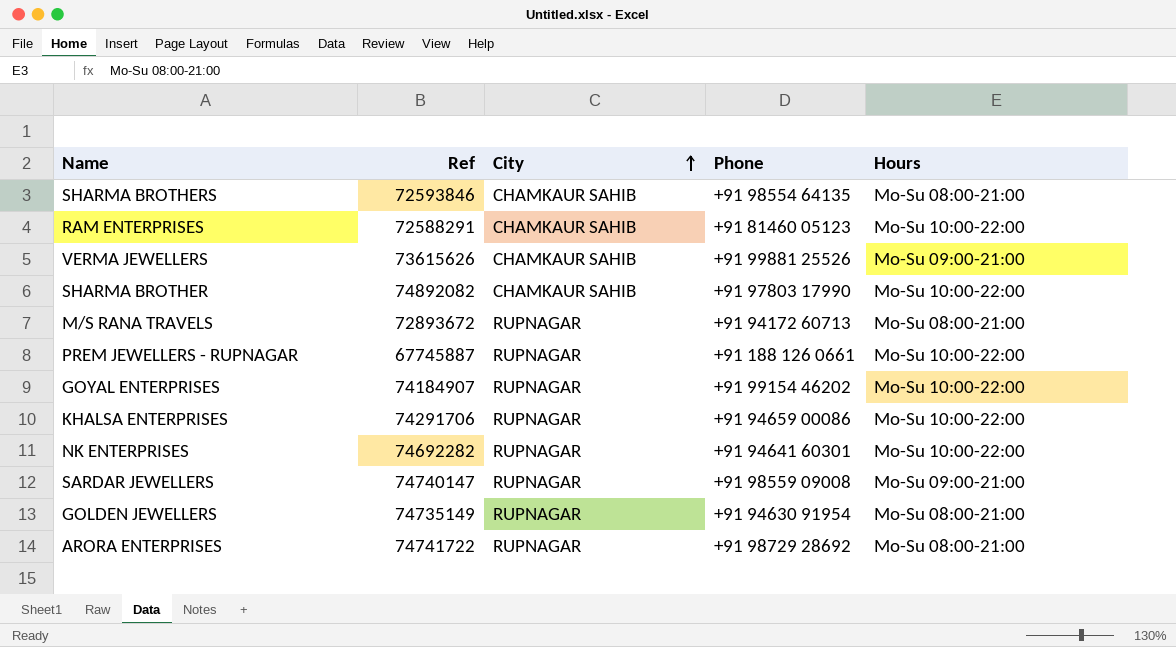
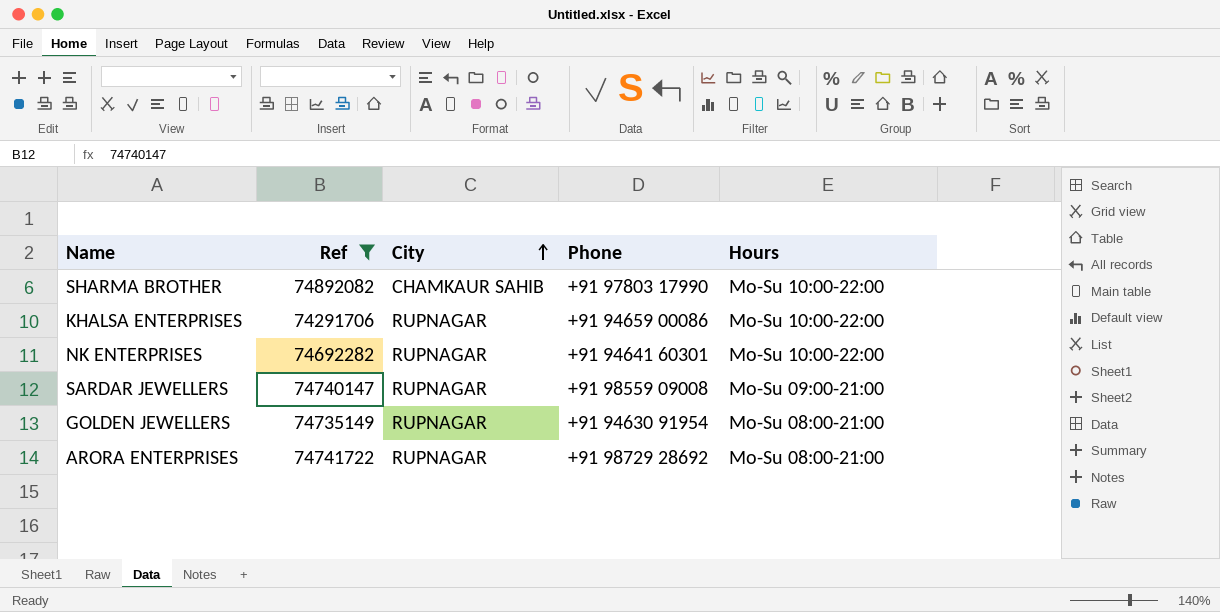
filter: none -> Ref >= 74291706

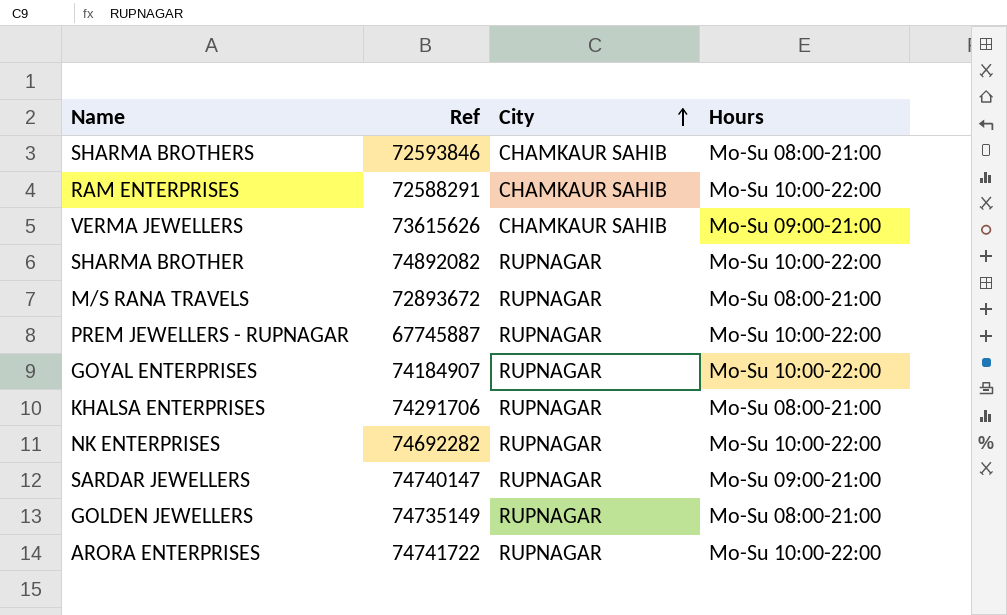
filter: Ref >= 74291706 -> none
column Phone | position: 4 -> none
SHARMA BROTHER | City: CHAMKAUR SAHIB -> RUPNAGAR
KHALSA ENTERPRISES | Hours: Mo-Su 10:00-22:00 -> Mo-Su 08:00-21:00
ARORA ENTERPRISES | Hours: Mo-Su 08:00-21:00 -> Mo-Su 10:00-22:00

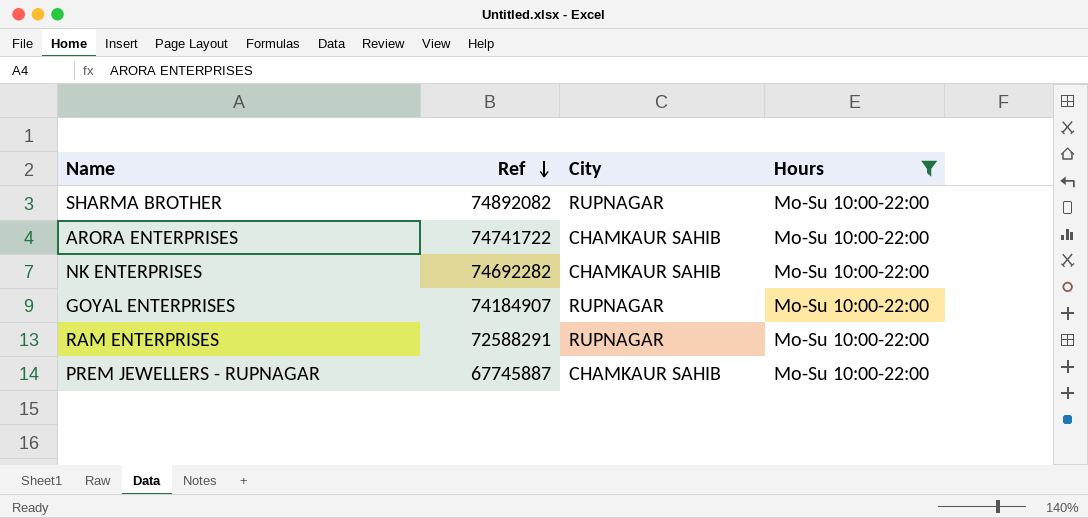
filter: none -> Hours = Mo-Su 10:00-22:00
row order: City ascending -> Ref descending
ARORA ENTERPRISES | City: RUPNAGAR -> CHAMKAUR SAHIB
NK ENTERPRISES | City: RUPNAGAR -> CHAMKAUR SAHIB
RAM ENTERPRISES | City: CHAMKAUR SAHIB -> RUPNAGAR
PREM JEWELLERS - RUPNAGAR | City: RUPNAGAR -> CHAMKAUR SAHIB

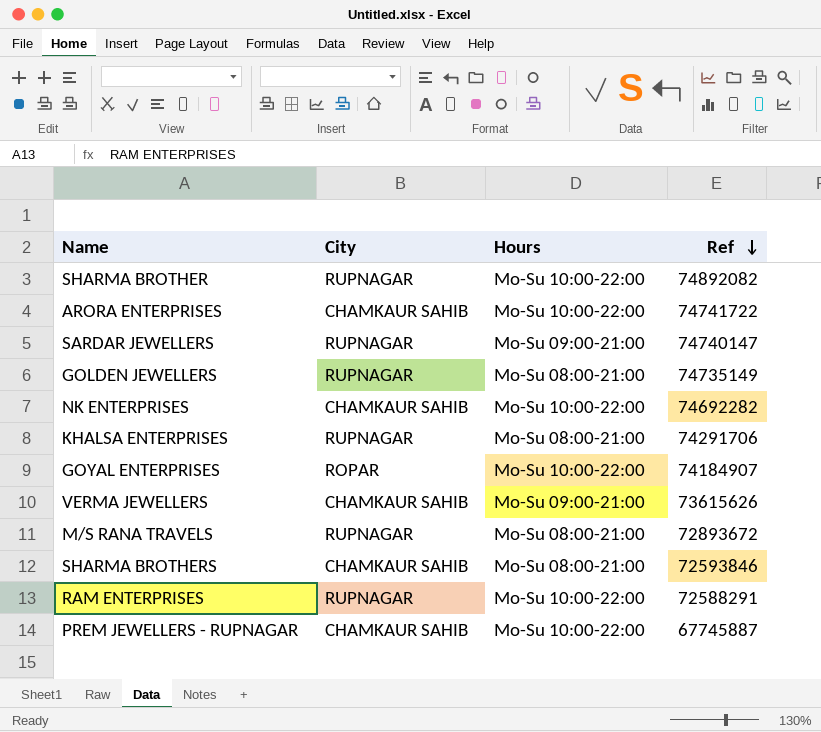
filter: Hours = Mo-Su 10:00-22:00 -> none
column Ref | position: 2 -> 4
GOYAL ENTERPRISES | City: RUPNAGAR -> ROPAR

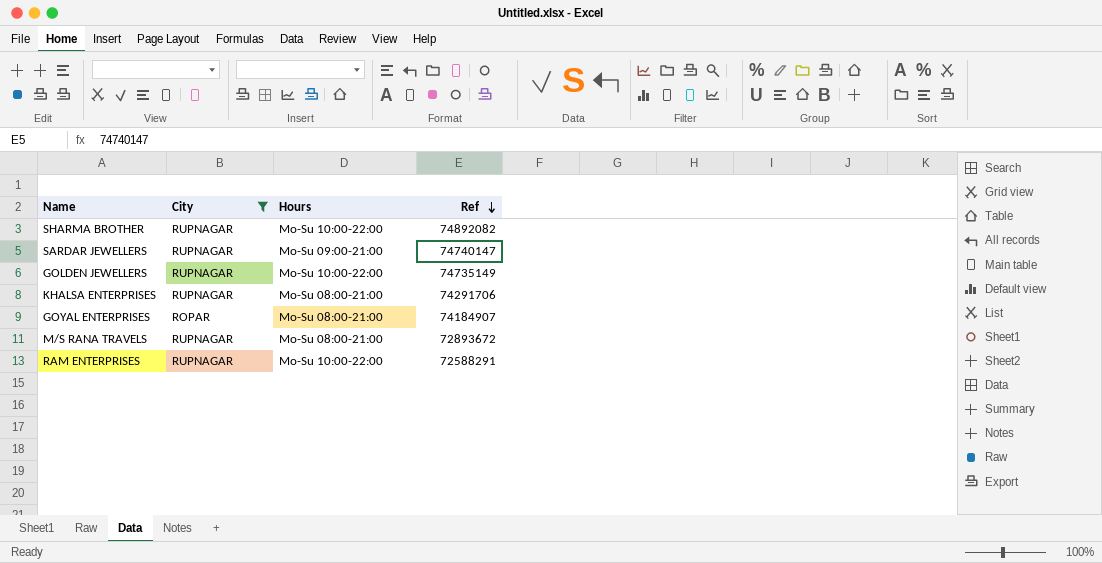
filter: none -> City != CHAMKAUR SAHIB
GOLDEN JEWELLERS | Hours: Mo-Su 08:00-21:00 -> Mo-Su 10:00-22:00
GOYAL ENTERPRISES | Hours: Mo-Su 10:00-22:00 -> Mo-Su 08:00-21:00

